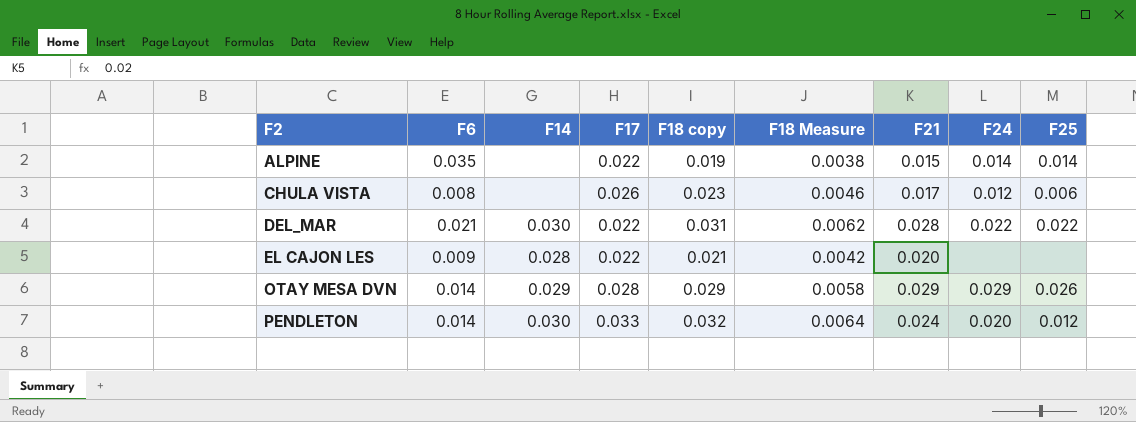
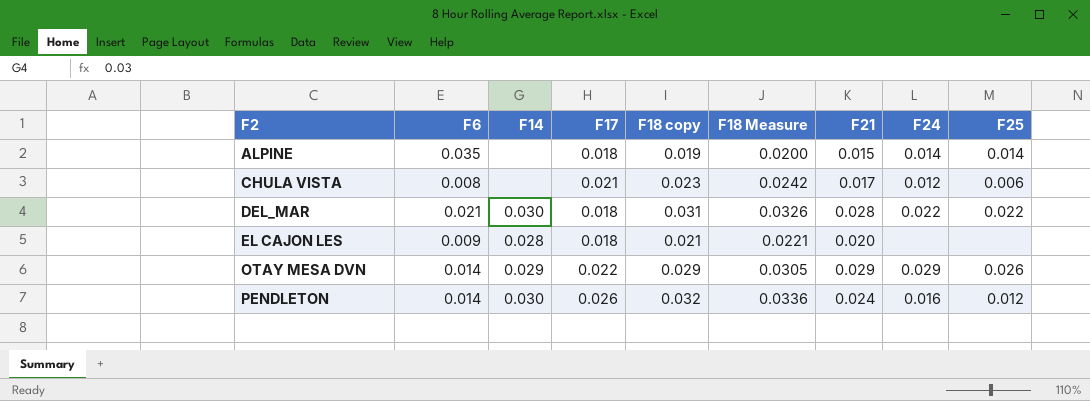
column F18 Measure | formula: [F18 copy] * 0.2 -> [F18 copy] * 1.05
ALPINE | F17: 0.022 -> 0.018
CHULA VISTA | F17: 0.026 -> 0.021
DEL_MAR | F17: 0.022 -> 0.018
EL CAJON LES | F17: 0.022 -> 0.018
OTAY MESA DVN | F17: 0.028 -> 0.022
PENDLETON | F17: 0.033 -> 0.026
PENDLETON | F24: 0.020 -> 0.016

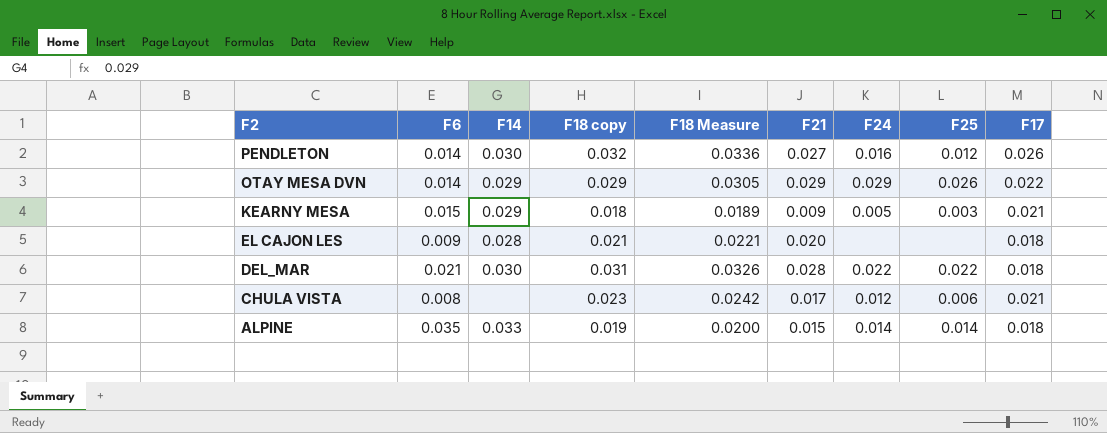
row order: F2 ascending -> F2 descending
column F17 | position: 4 -> 9
PENDLETON | F21: 0.024 -> 0.027
row KEARNY MESA: none -> 0.015 | 0.029 | 0.018 | 0.0189 | 0.009 | 0.005 | 0.003 | 0.021
ALPINE | F14: none -> 0.033

